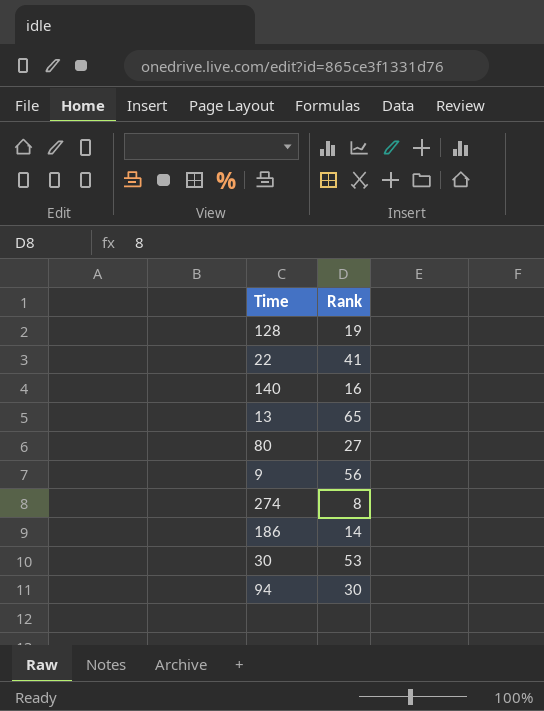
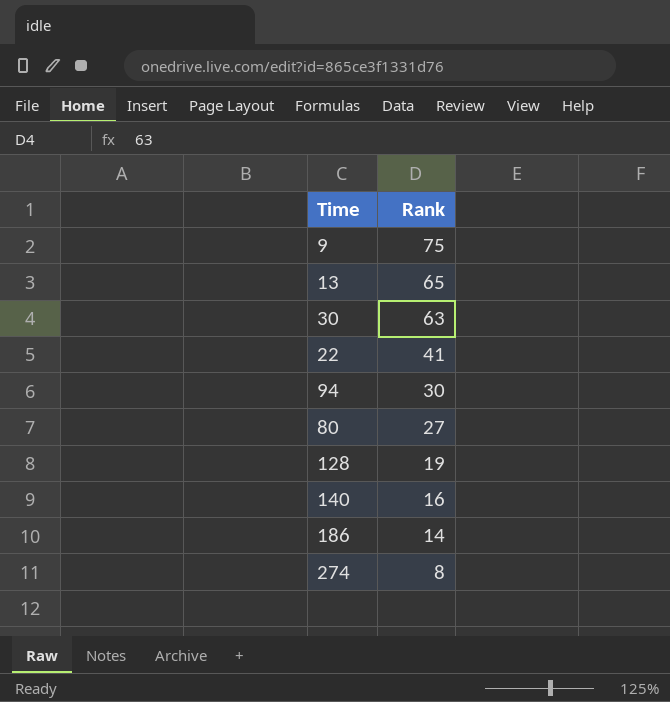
row order: none -> Rank descending
9 | Rank: 56 -> 75
30 | Rank: 53 -> 63

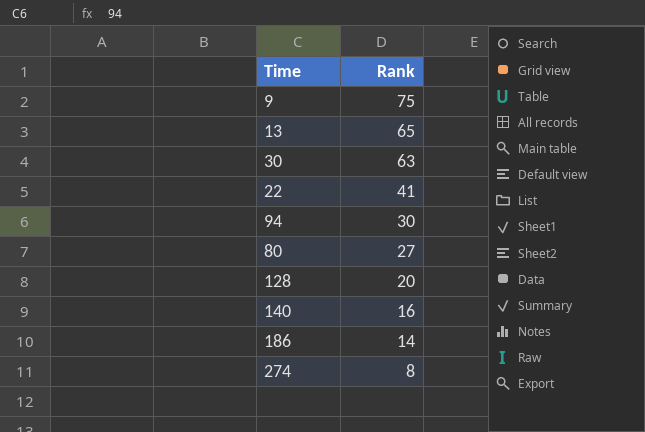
128 | Rank: 19 -> 20

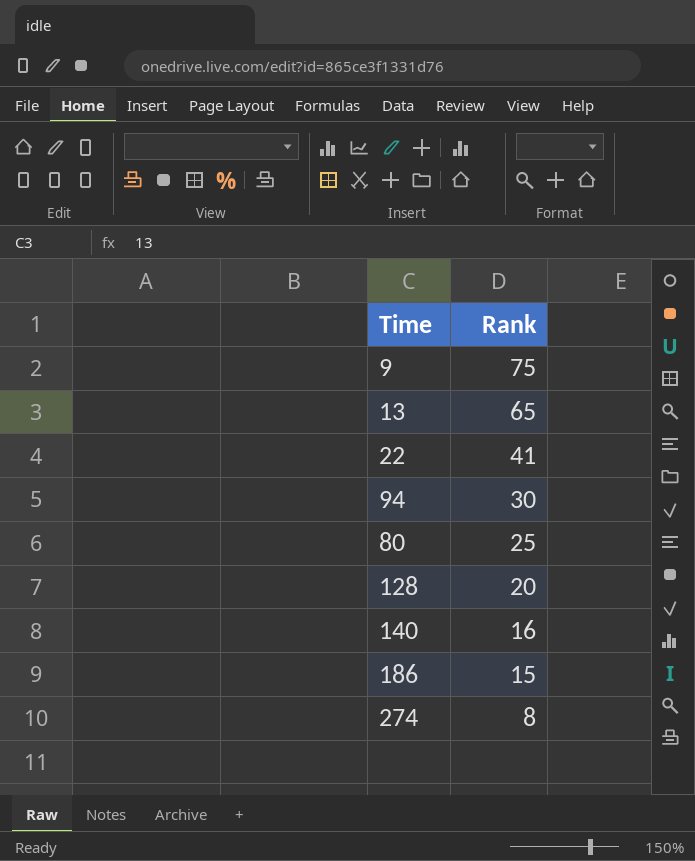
row 30: 63 -> none
80 | Rank: 27 -> 25
186 | Rank: 14 -> 15

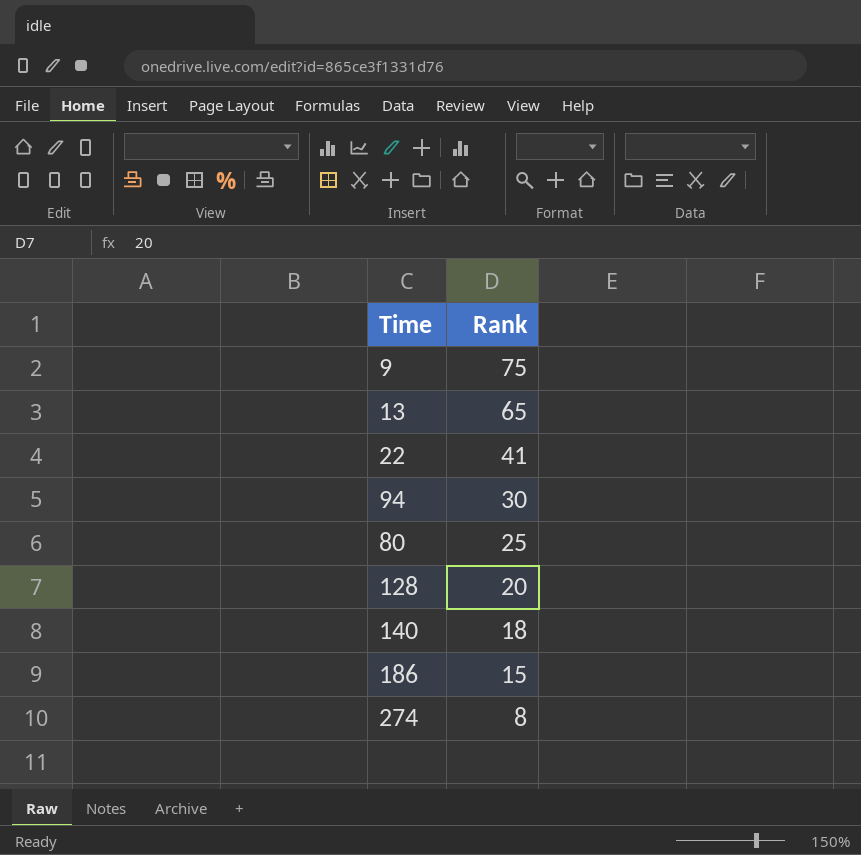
140 | Rank: 16 -> 18

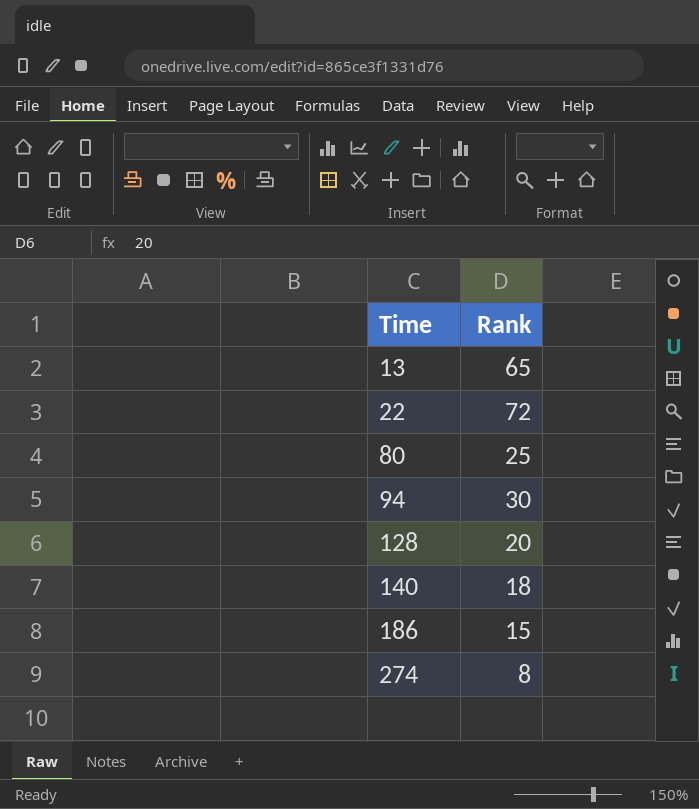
row order: Rank descending -> Time ascending
row 9: 75 -> none
22 | Rank: 41 -> 72

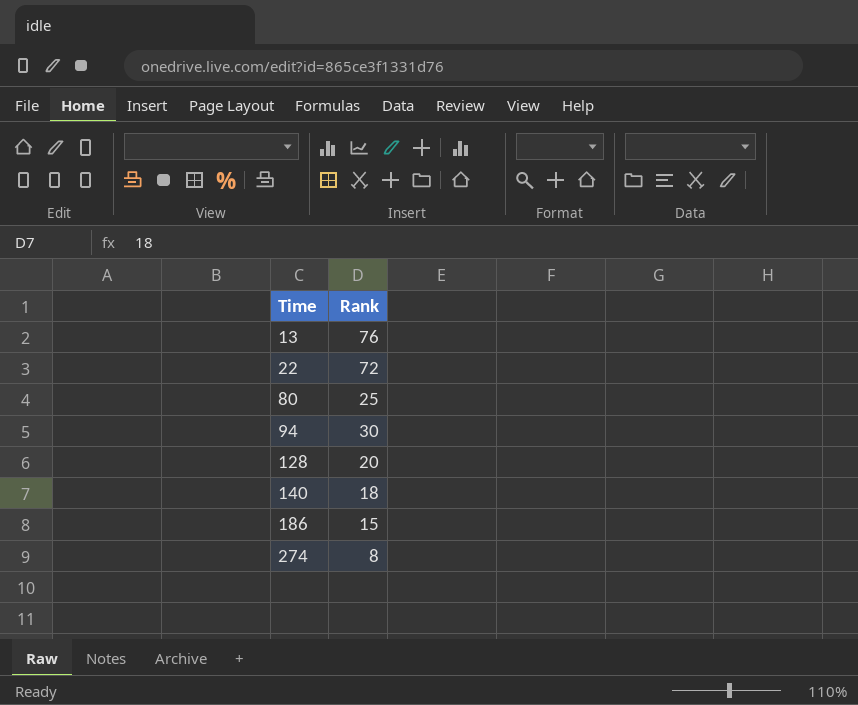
13 | Rank: 65 -> 76

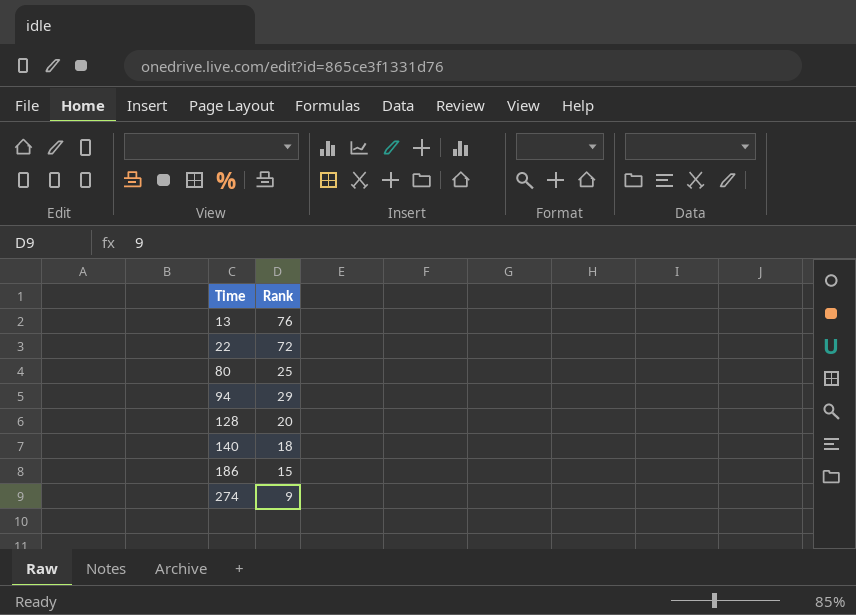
94 | Rank: 30 -> 29
274 | Rank: 8 -> 9

